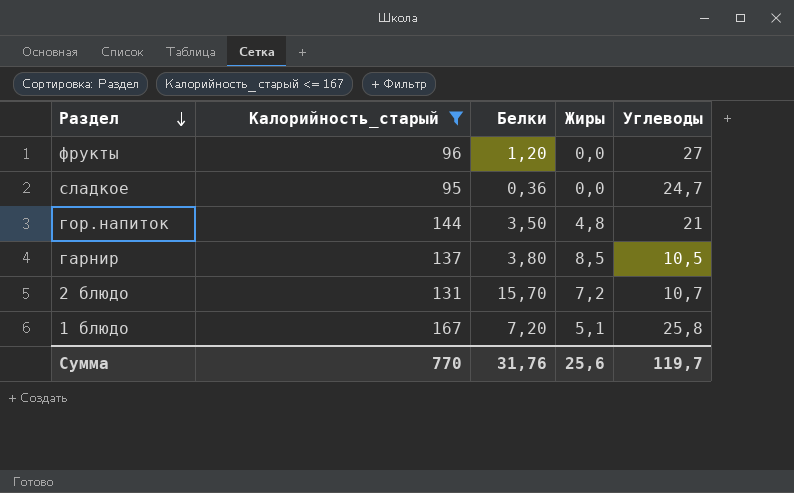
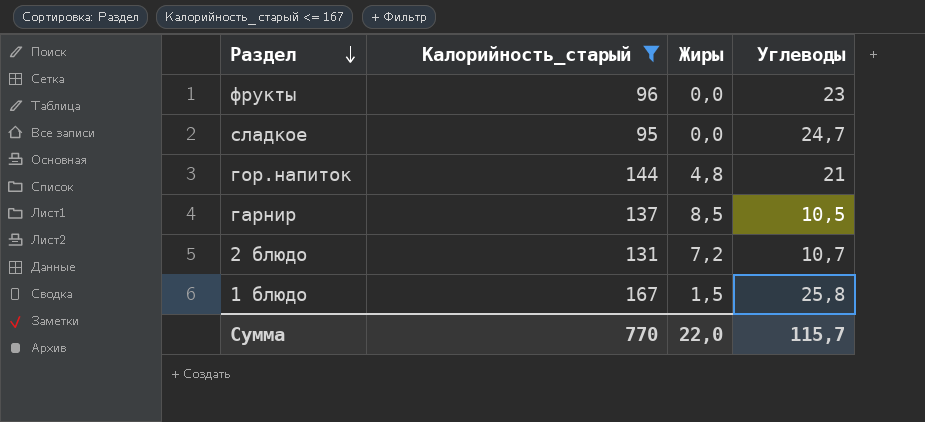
column Белки | position: 3 -> none
фрукты | Углеводы: 27 -> 23
1 блюдо | Жиры: 5,1 -> 1,5
Сумма | Жиры: 25,6 -> 22,0
Сумма | Углеводы: 119,7 -> 115,7

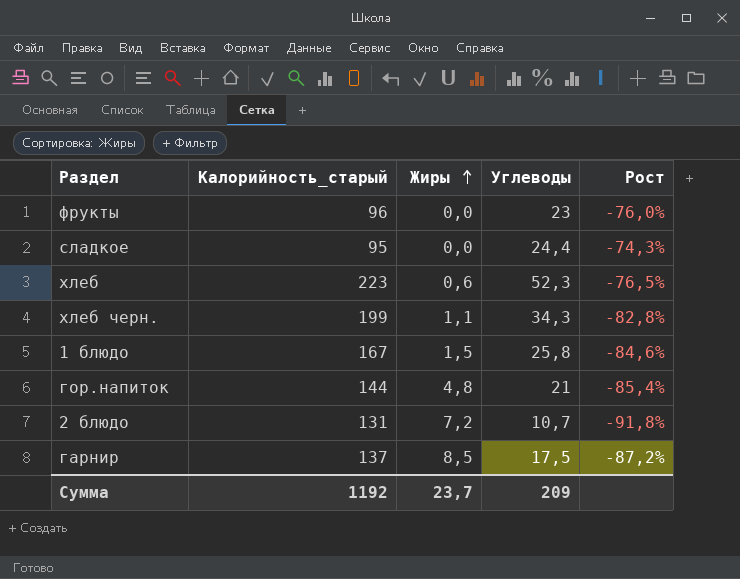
filter: Калорийность_старый <= 167 -> none
row order: Раздел descending -> Жиры ascending
column Рост | formula: none -> ([Углеводы] - [Калорийность_старый]) / [Калорийность_старый]
сладкое | Углеводы: 24,7 -> 24,4
гарнир | Углеводы: 10,5 -> 17,5
Сумма | Калорийность_старый: 770 -> 1192
Сумма | Жиры: 22,0 -> 23,7
Сумма | Углеводы: 115,7 -> 209

